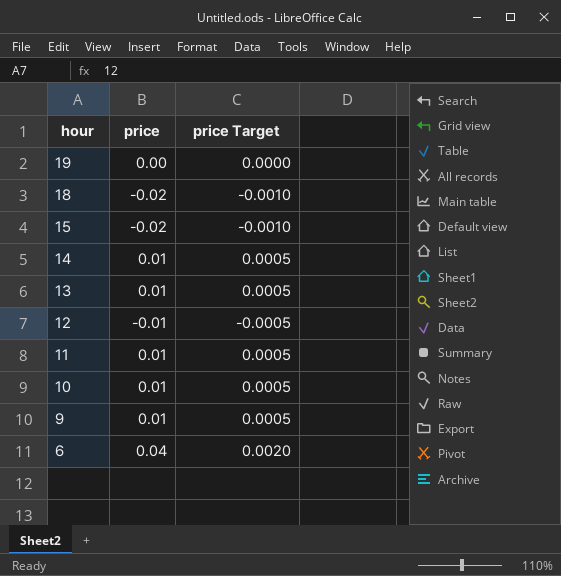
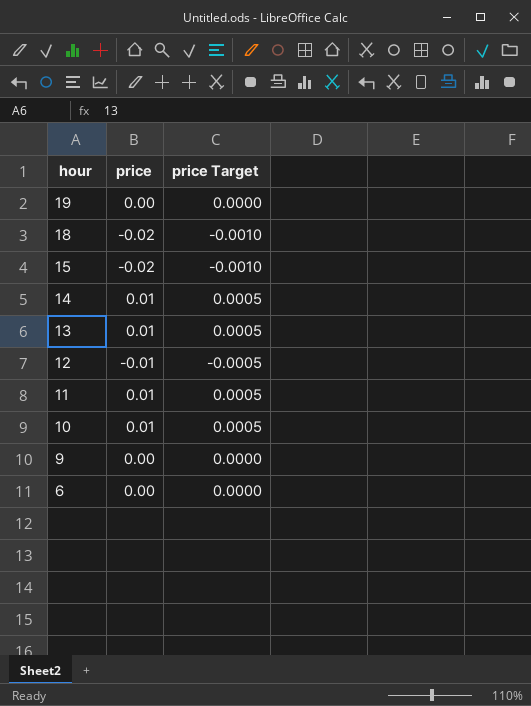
9 | price: 0.01 -> 0.00
9 | price Target: 0.0005 -> 0.0000
6 | price: 0.04 -> 0.00
6 | price Target: 0.0020 -> 0.0000

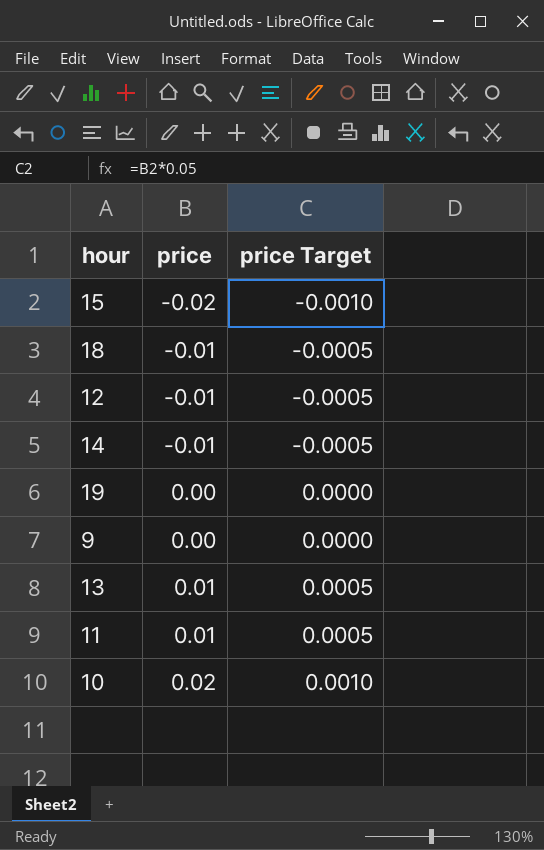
row order: hour descending -> price ascending
row 6: 0.00 | 0.0000 -> none
18 | price: -0.02 -> -0.01
18 | price Target: -0.0010 -> -0.0005
14 | price: 0.01 -> -0.01
14 | price Target: 0.0005 -> -0.0005
10 | price: 0.01 -> 0.02
10 | price Target: 0.0005 -> 0.0010

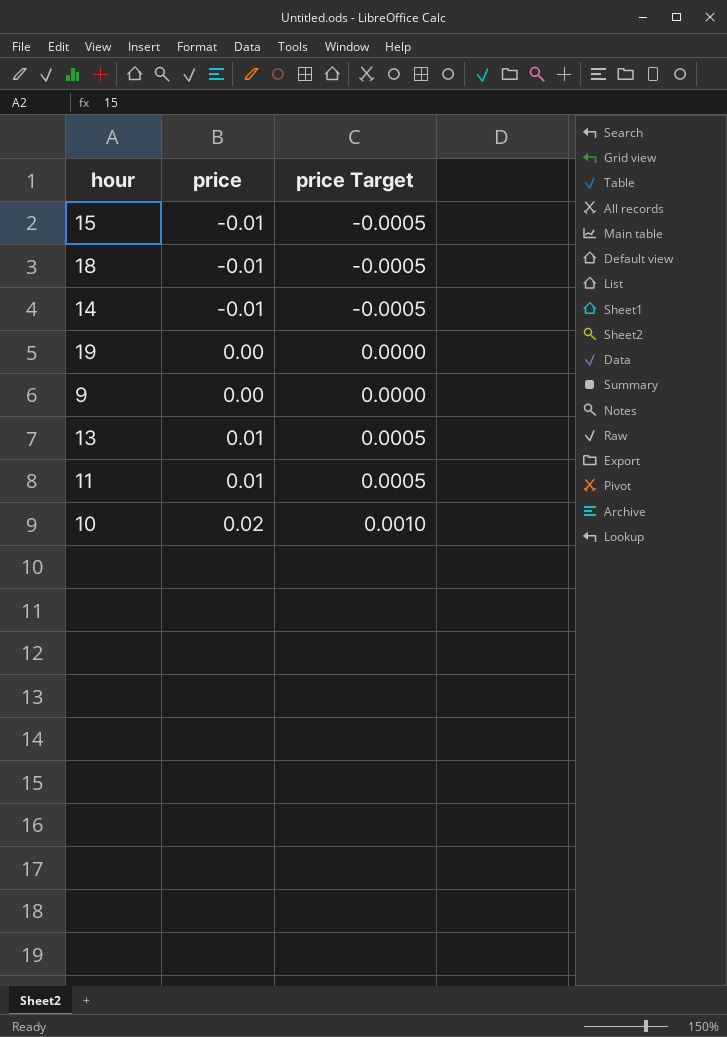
row 12: -0.01 | -0.0005 -> none
15 | price: -0.02 -> -0.01
15 | price Target: -0.0010 -> -0.0005

